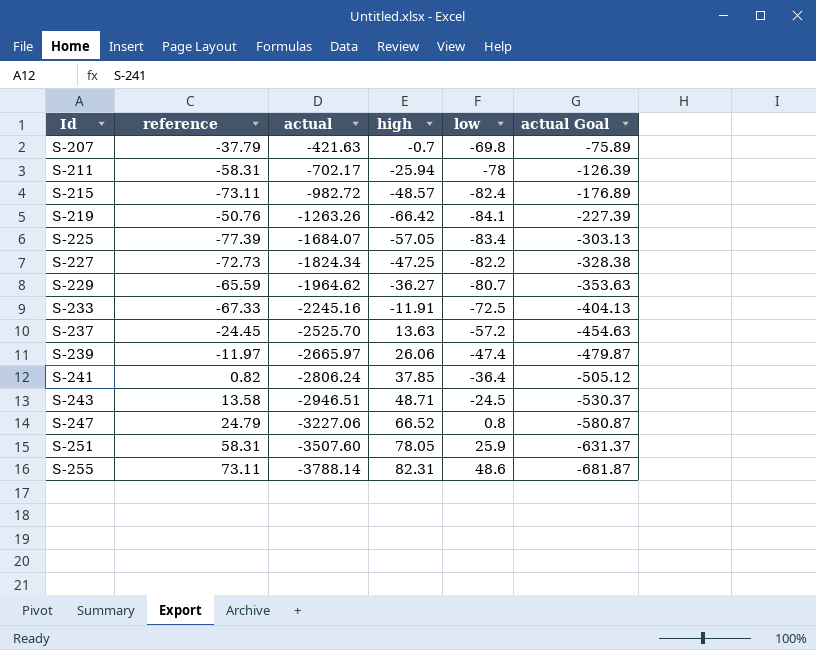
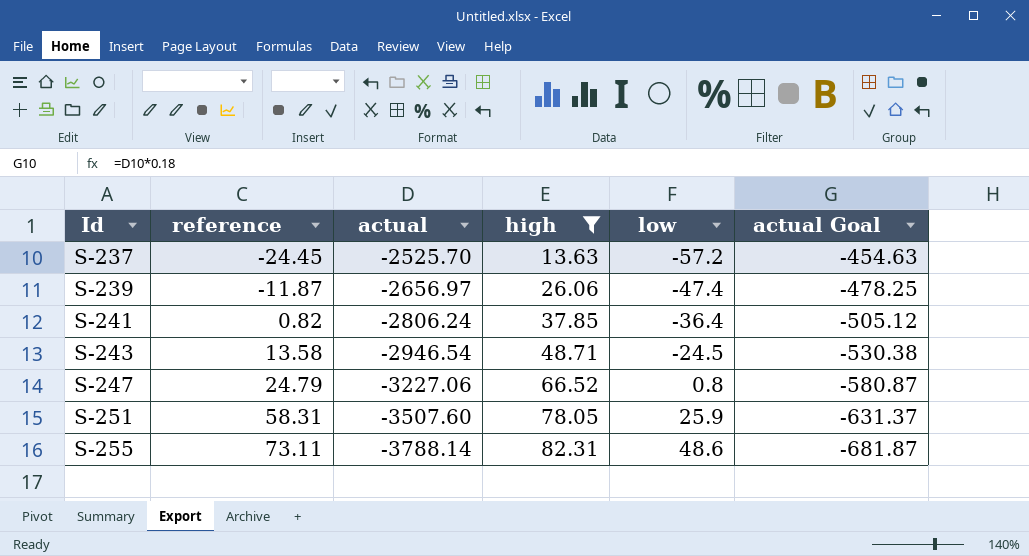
filter: none -> high >= 13.63
S-239 | reference: -11.97 -> -11.87
S-239 | actual: -2665.97 -> -2656.97
S-239 | actual Goal: -479.87 -> -478.25
S-243 | actual: -2946.51 -> -2946.54
S-243 | actual Goal: -530.37 -> -530.38

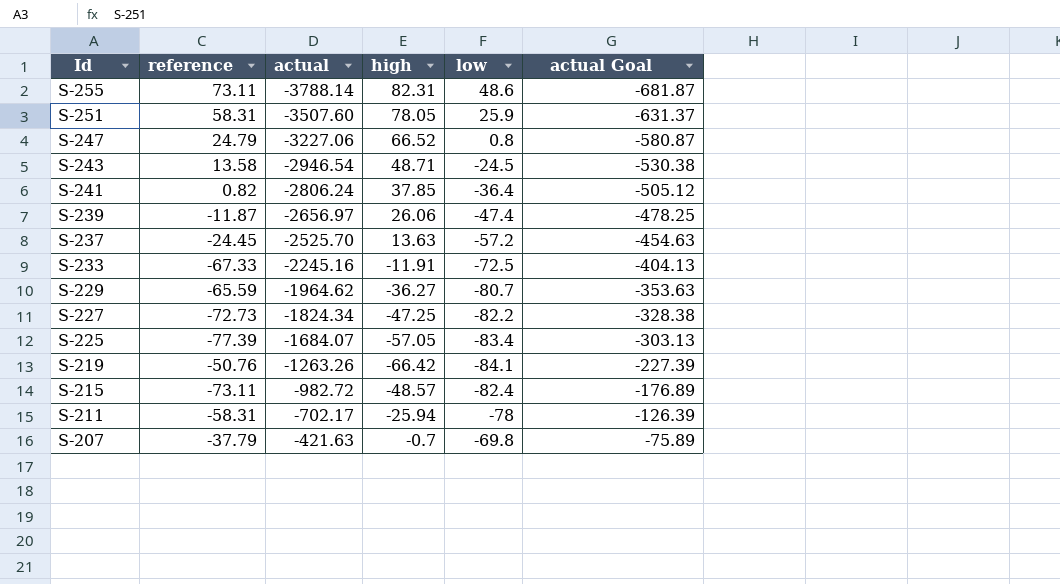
filter: high >= 13.63 -> none
row order: Id ascending -> Id descending

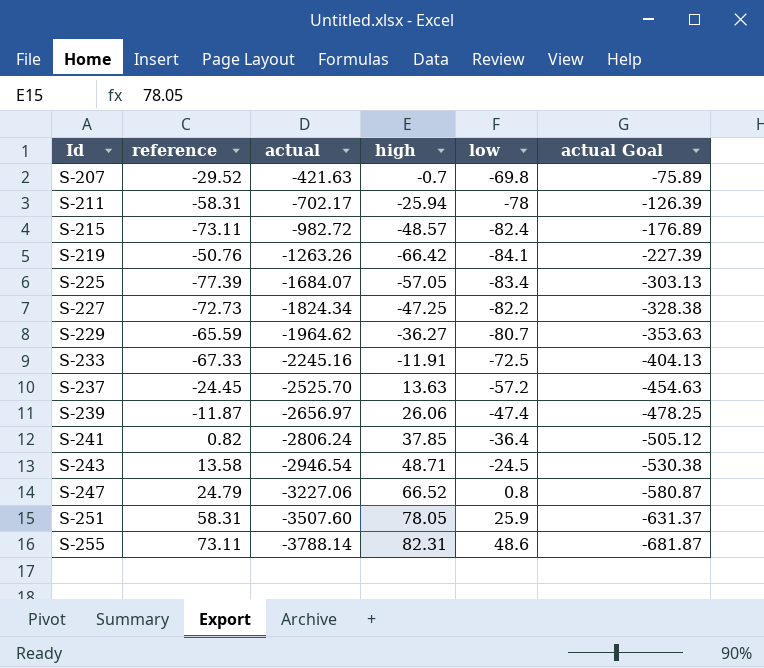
row order: Id descending -> Id ascending
S-207 | reference: -37.79 -> -29.52

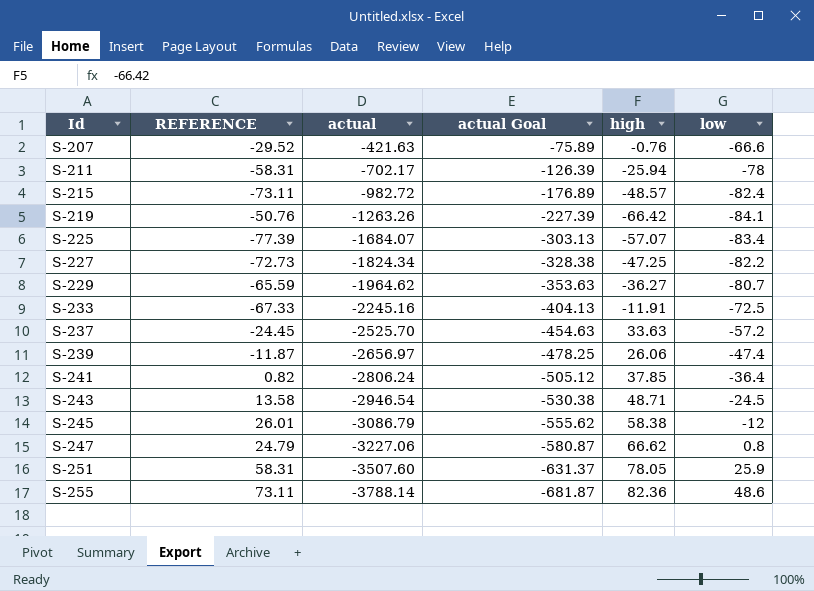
column name: reference -> REFERENCE
column actual Goal | position: 6 -> 4
S-207 | high: -0.7 -> -0.76
S-207 | low: -69.8 -> -66.6
S-225 | high: -57.05 -> -57.07
S-237 | high: 13.63 -> 33.63
row S-245: none -> 26.01 | -3086.79 | -555.62 | 58.38 | -12
S-247 | high: 66.52 -> 66.62
S-255 | high: 82.31 -> 82.36

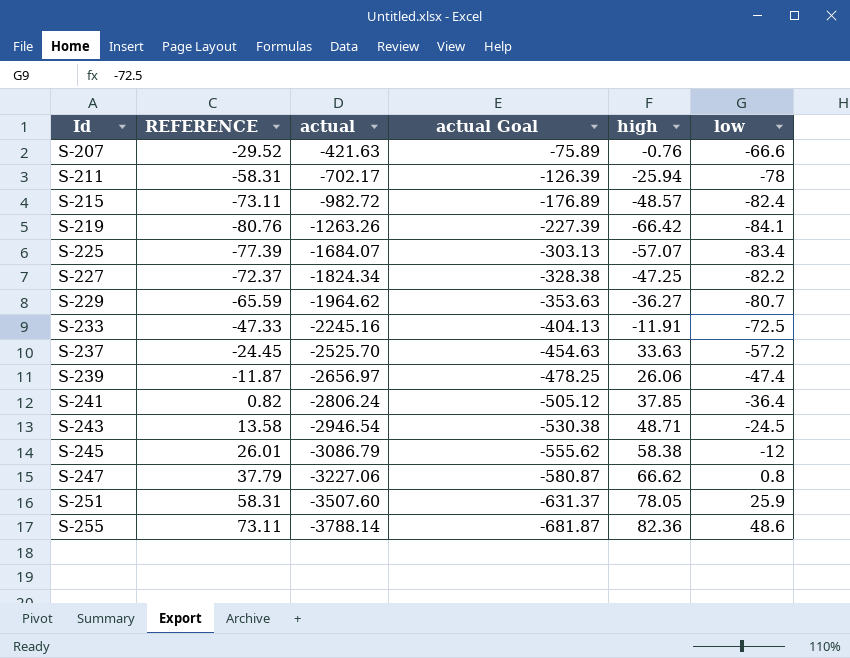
S-219 | REFERENCE: -50.76 -> -80.76
S-227 | REFERENCE: -72.73 -> -72.37
S-233 | REFERENCE: -67.33 -> -47.33
S-247 | REFERENCE: 24.79 -> 37.79

